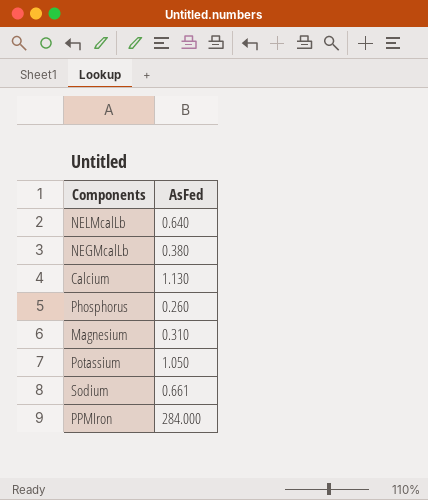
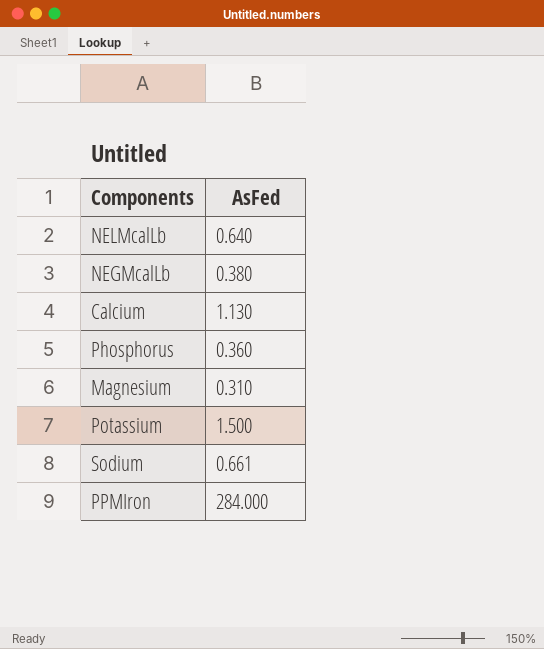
Phosphorus | AsFed: 0.260 -> 0.360
Potassium | AsFed: 1.050 -> 1.500

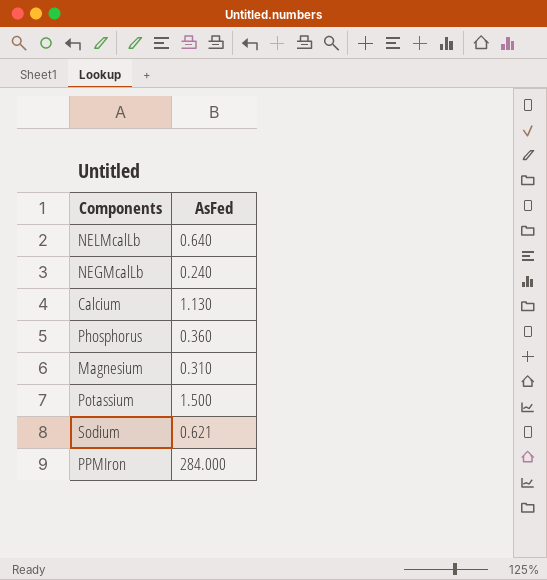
NEGMcalLb | AsFed: 0.380 -> 0.240
Sodium | AsFed: 0.661 -> 0.621

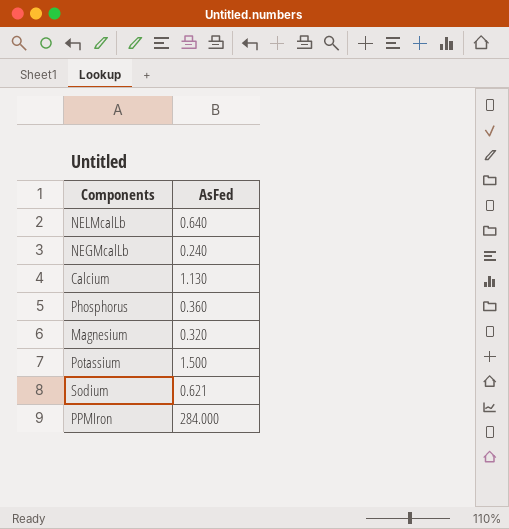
Magnesium | AsFed: 0.310 -> 0.320

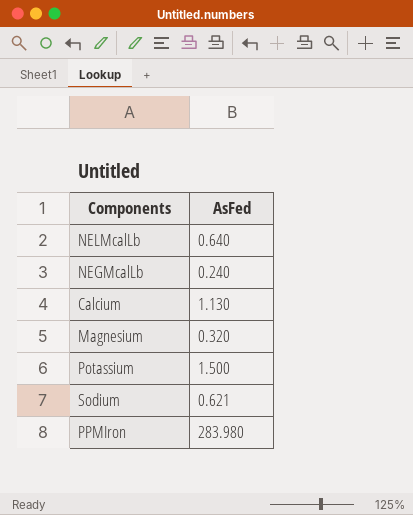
row Phosphorus: 0.360 -> none
PPMIron | AsFed: 284.000 -> 283.980

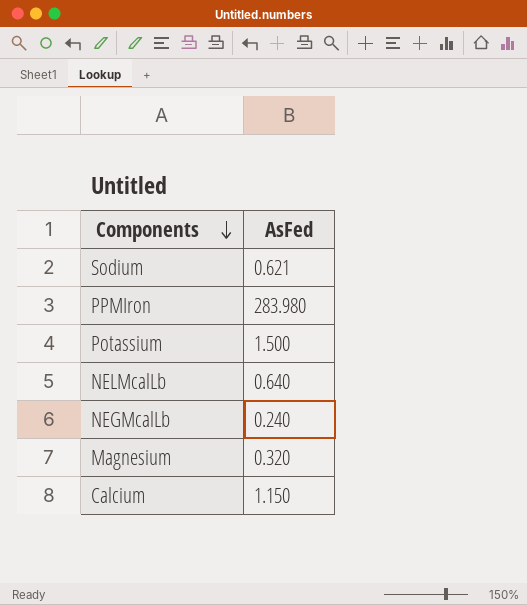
row order: none -> Components descending
Calcium | AsFed: 1.130 -> 1.150

